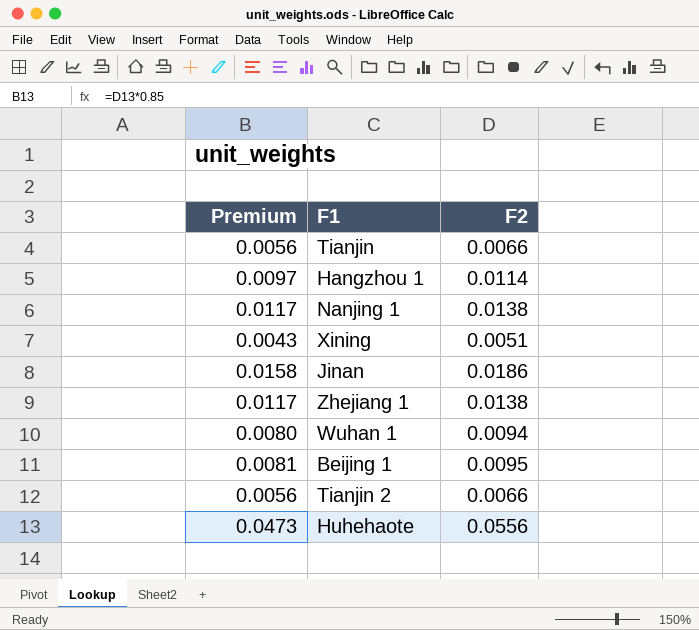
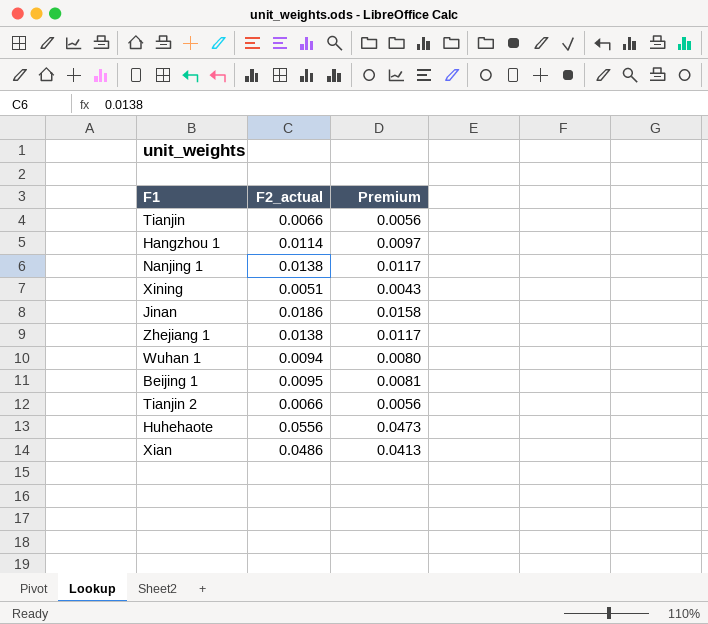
column name: F2 -> F2_actual
column Premium | position: 1 -> 3
row Xian: none -> 0.0486 | 0.0413

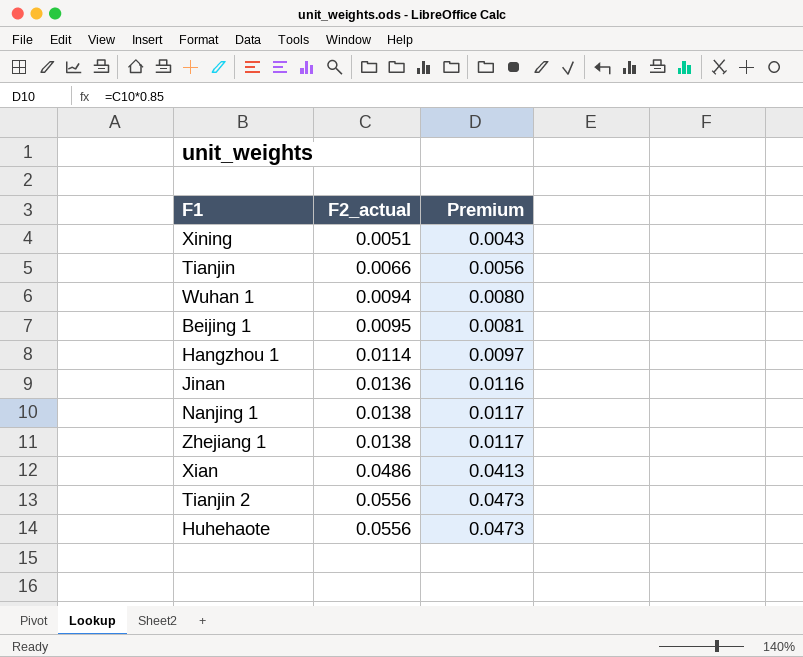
row order: none -> F2_actual ascending
Jinan | F2_actual: 0.0186 -> 0.0136
Jinan | Premium: 0.0158 -> 0.0116
Tianjin 2 | F2_actual: 0.0066 -> 0.0556
Tianjin 2 | Premium: 0.0056 -> 0.0473

